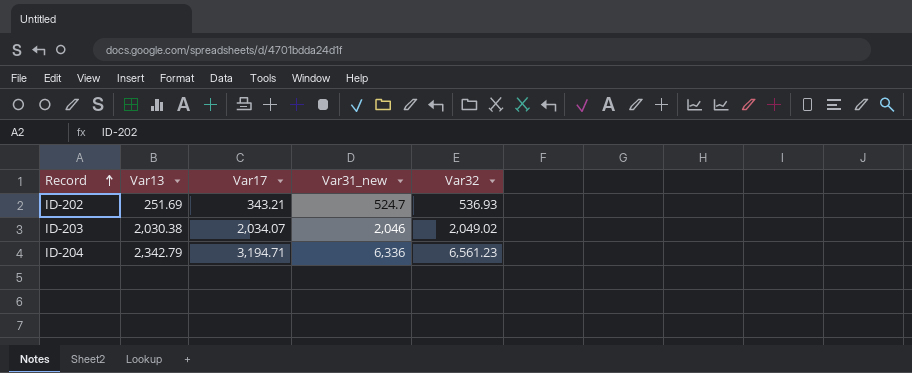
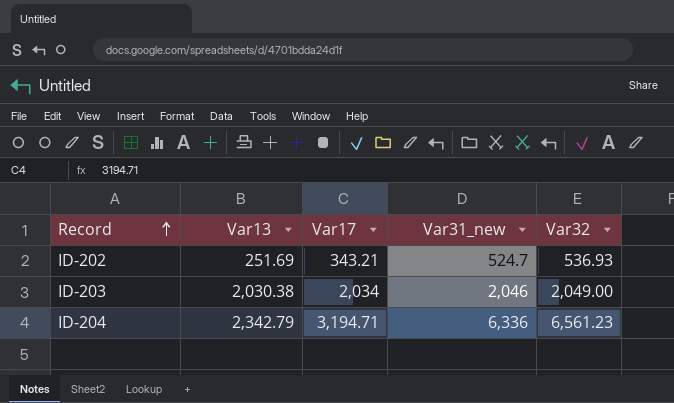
ID-203 | Var17: 2,034.07 -> 2,034
ID-203 | Var32: 2,049.02 -> 2,049.00

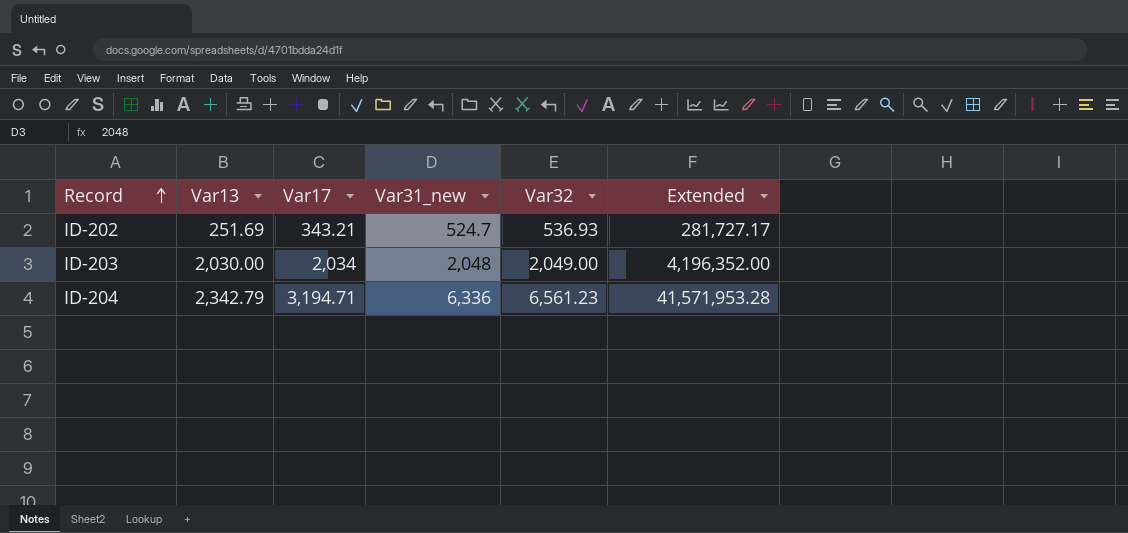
column Extended | formula: none -> [Var31_new] * [Var32]
ID-203 | Var13: 2,030.38 -> 2,030.00
ID-203 | Var31_new: 2,046 -> 2,048

